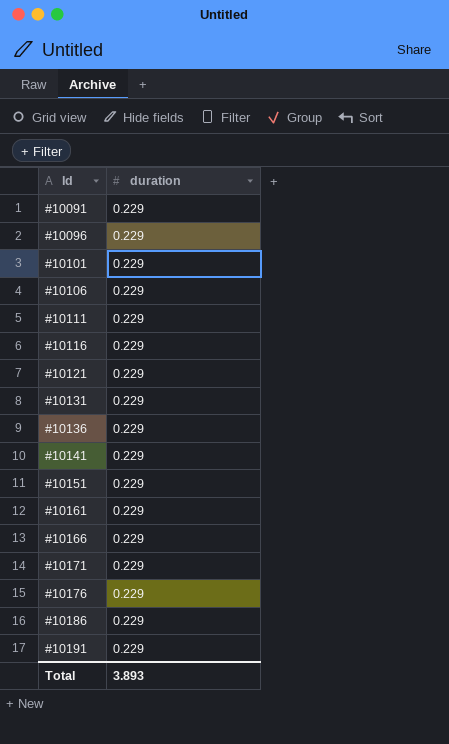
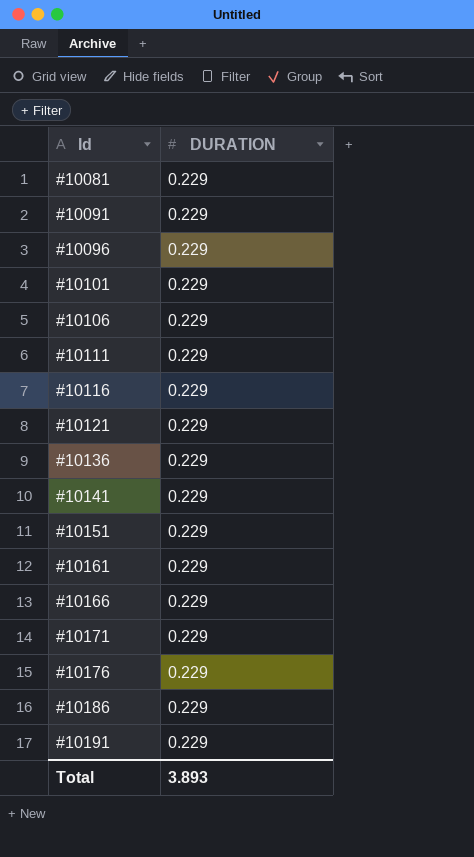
column name: duration -> DURATION
row #10131: 0.229 -> none
row #10081: none -> 0.229

